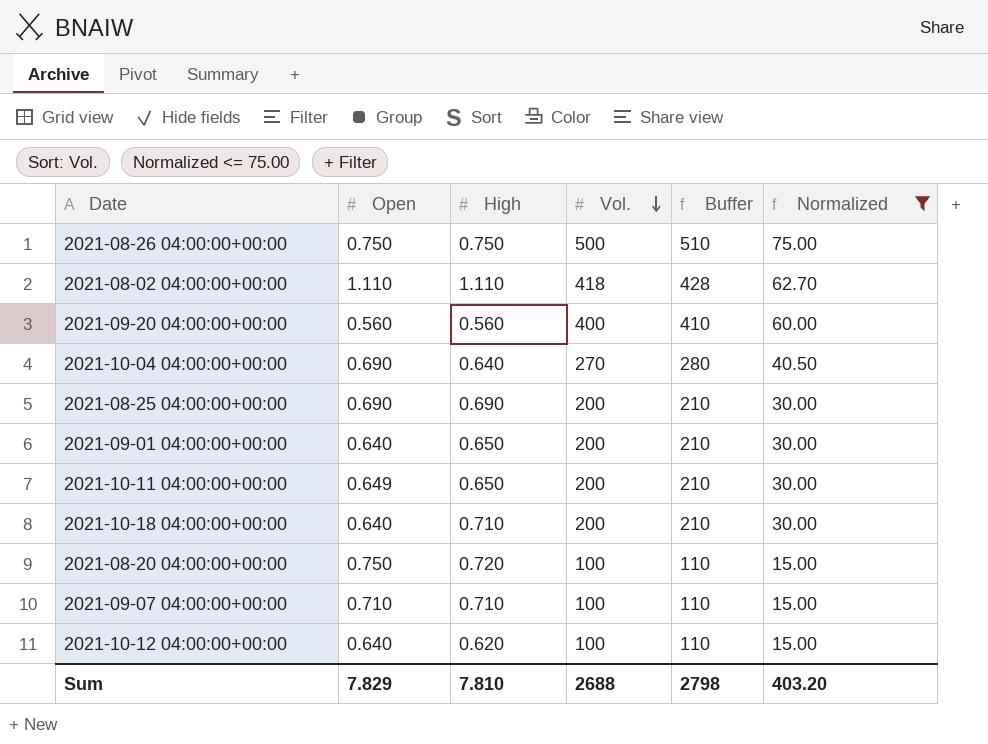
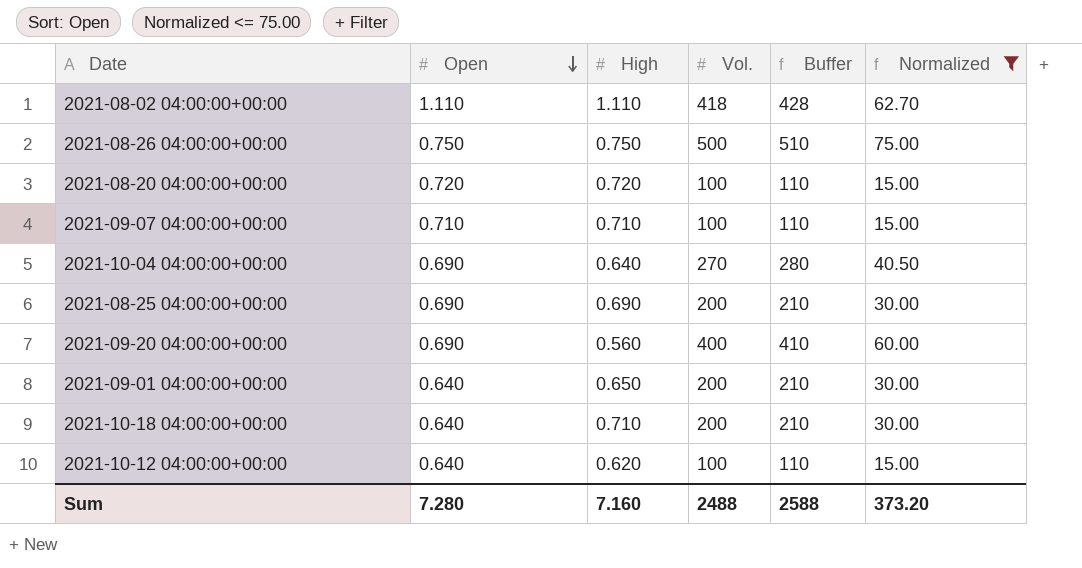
row order: Vol. descending -> Open descending
row 2021-10-11 04:00:00+00:00: 0.649 | 0.650 | 200 | 210 | 30.00 -> none
2021-08-20 04:00:00+00:00 | Open: 0.750 -> 0.720
2021-09-20 04:00:00+00:00 | Open: 0.560 -> 0.690
Sum | Open: 7.829 -> 7.280
Sum | High: 7.810 -> 7.160
Sum | Vol.: 2688 -> 2488
Sum | Buffer: 2798 -> 2588
Sum | Normalized: 403.20 -> 373.20

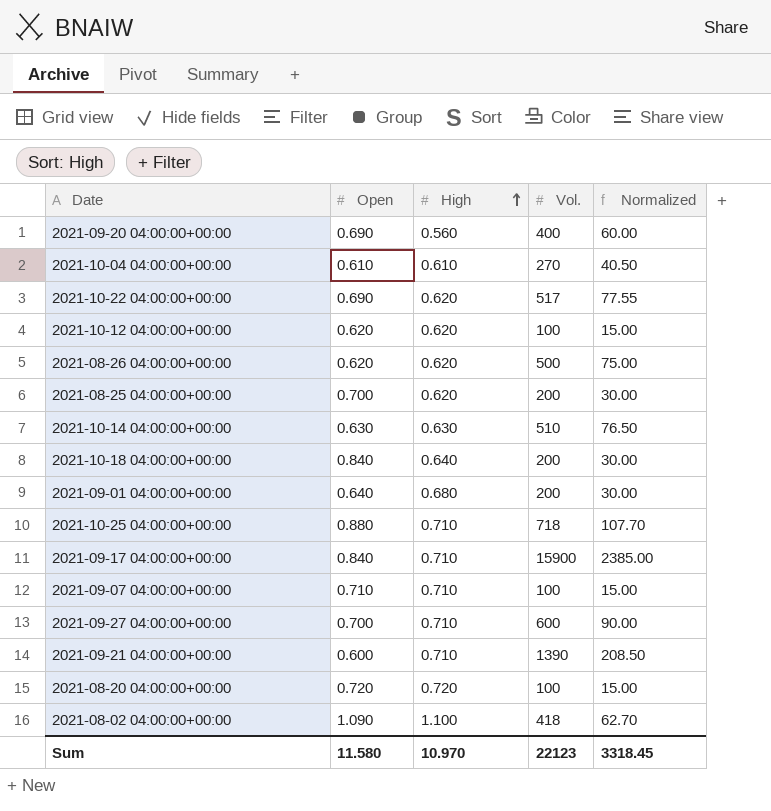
filter: Normalized <= 75.00 -> none
row order: Open descending -> High ascending
column Buffer | formula: [Vol.] + 10 -> none
2021-10-04 04:00:00+00:00 | Open: 0.690 -> 0.610
2021-10-04 04:00:00+00:00 | High: 0.640 -> 0.610
2021-10-12 04:00:00+00:00 | Open: 0.640 -> 0.620
2021-08-26 04:00:00+00:00 | Open: 0.750 -> 0.620
2021-08-26 04:00:00+00:00 | High: 0.750 -> 0.620
2021-08-25 04:00:00+00:00 | Open: 0.690 -> 0.700
2021-08-25 04:00:00+00:00 | High: 0.690 -> 0.620
2021-10-18 04:00:00+00:00 | Open: 0.640 -> 0.840
2021-10-18 04:00:00+00:00 | High: 0.710 -> 0.640
2021-09-01 04:00:00+00:00 | High: 0.650 -> 0.680
2021-08-02 04:00:00+00:00 | Open: 1.110 -> 1.090
2021-08-02 04:00:00+00:00 | High: 1.110 -> 1.100
Sum | Open: 7.280 -> 11.580
Sum | High: 7.160 -> 10.970
Sum | Vol.: 2488 -> 22123
Sum | Normalized: 373.20 -> 3318.45

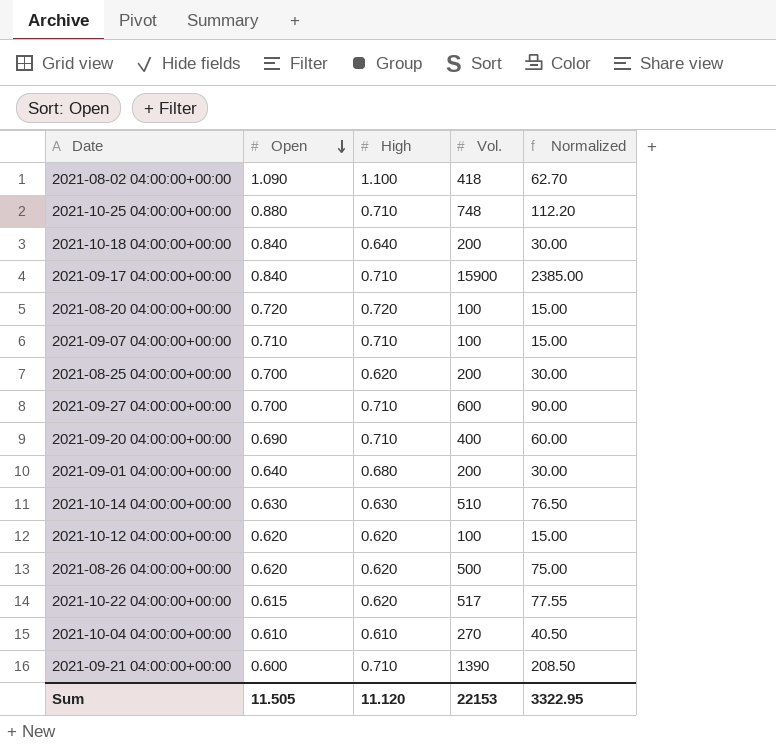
row order: High ascending -> Open descending
2021-10-25 04:00:00+00:00 | Vol.: 718 -> 748
2021-10-25 04:00:00+00:00 | Normalized: 107.70 -> 112.20
2021-09-20 04:00:00+00:00 | High: 0.560 -> 0.710
2021-10-22 04:00:00+00:00 | Open: 0.690 -> 0.615
Sum | Open: 11.580 -> 11.505
Sum | High: 10.970 -> 11.120
Sum | Vol.: 22123 -> 22153
Sum | Normalized: 3318.45 -> 3322.95

